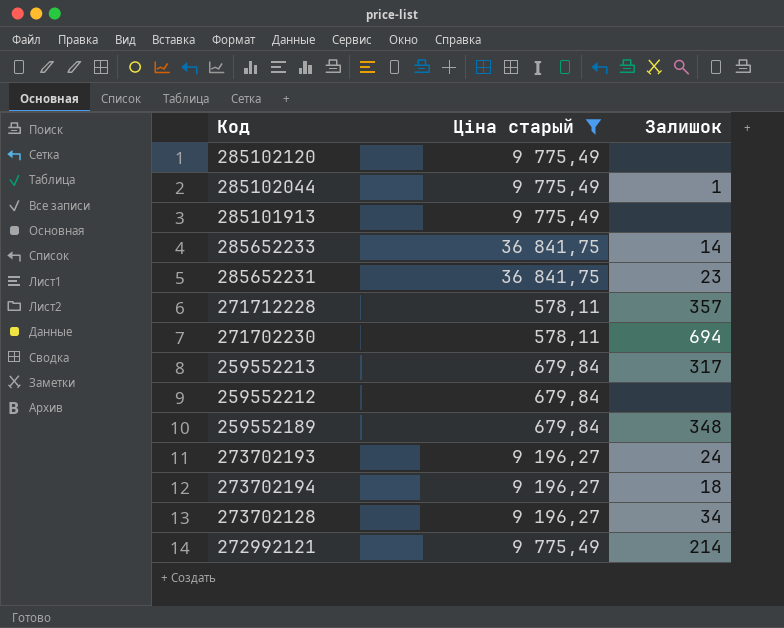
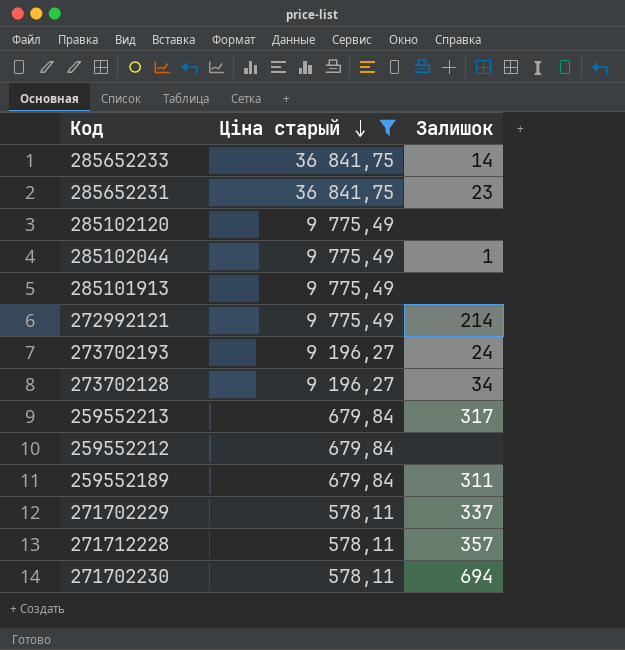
row order: none -> Ціна старый descending
row 273702194: 9 196,27 | 18 -> none
259552189 | Залишок: 348 -> 311
row 271702229: none -> 578,11 | 337

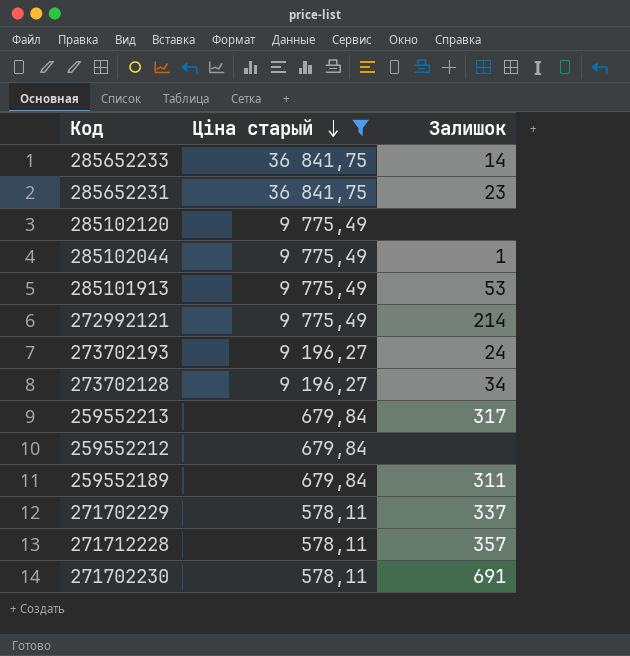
285101913 | Залишок: none -> 53
271702230 | Залишок: 694 -> 691

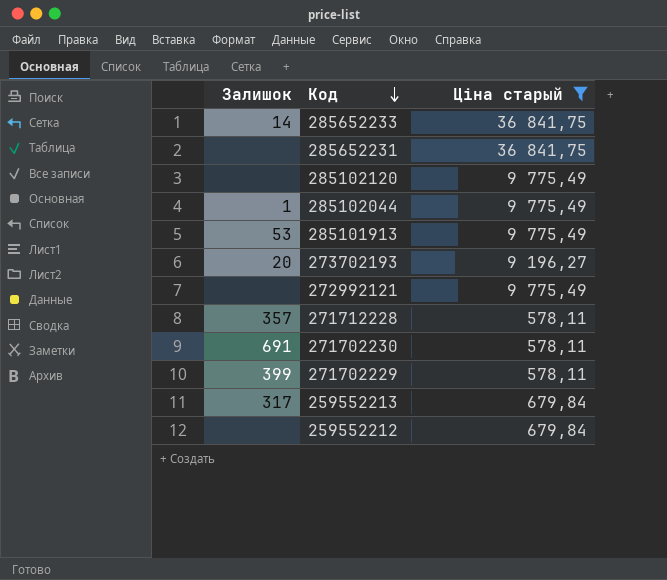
row order: Ціна старый descending -> Код descending
column Залишок | position: 3 -> 1
row 273702128: 9 196,27 | 34 -> none
row 259552189: 679,84 | 311 -> none
285652231 | Залишок: 23 -> none
273702193 | Залишок: 24 -> 20
272992121 | Залишок: 214 -> none
271702229 | Залишок: 337 -> 399

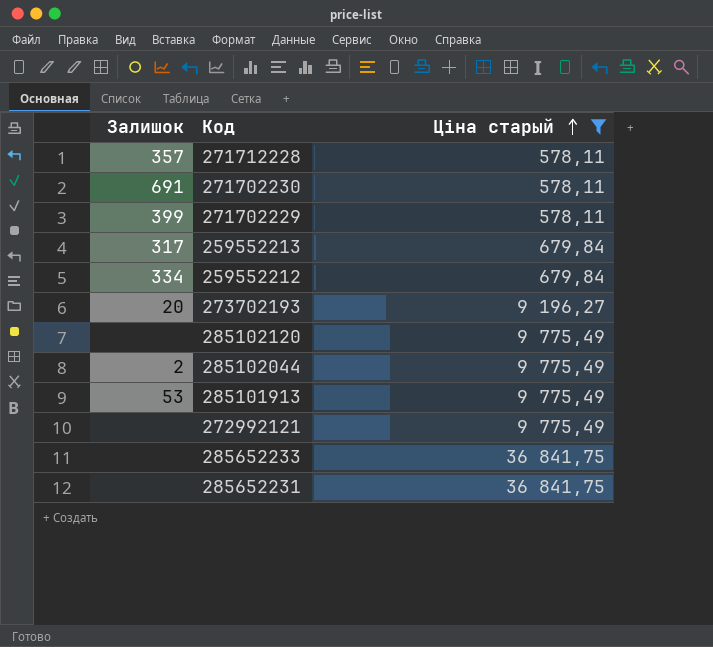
row order: Код descending -> Ціна старый ascending
259552212 | Залишок: none -> 334
285102044 | Залишок: 1 -> 2
285652233 | Залишок: 14 -> none

